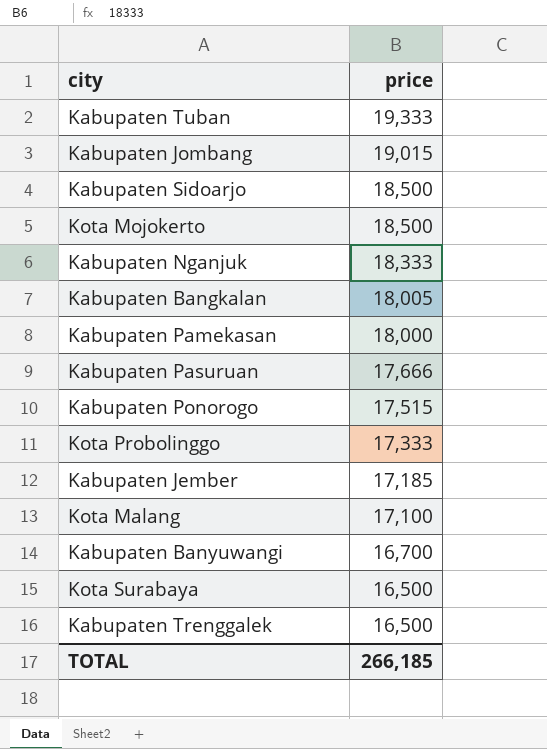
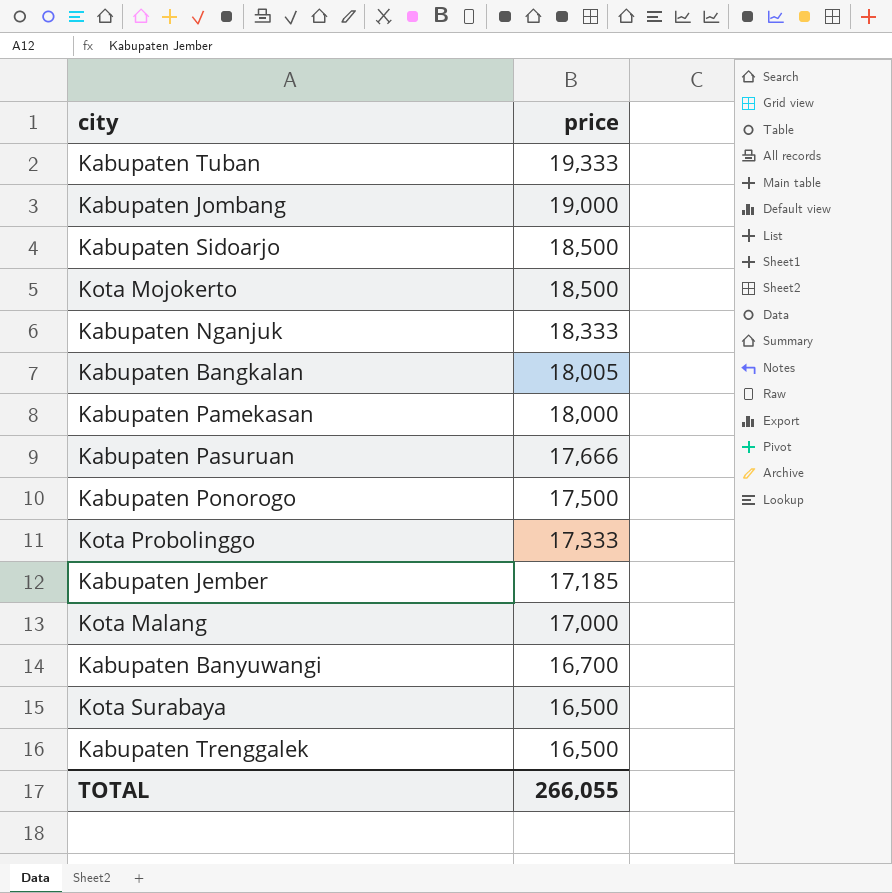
Kabupaten Jombang | price: 19,015 -> 19,000
Kabupaten Ponorogo | price: 17,515 -> 17,500
Kota Malang | price: 17,100 -> 17,000
TOTAL | price: 266,185 -> 266,055

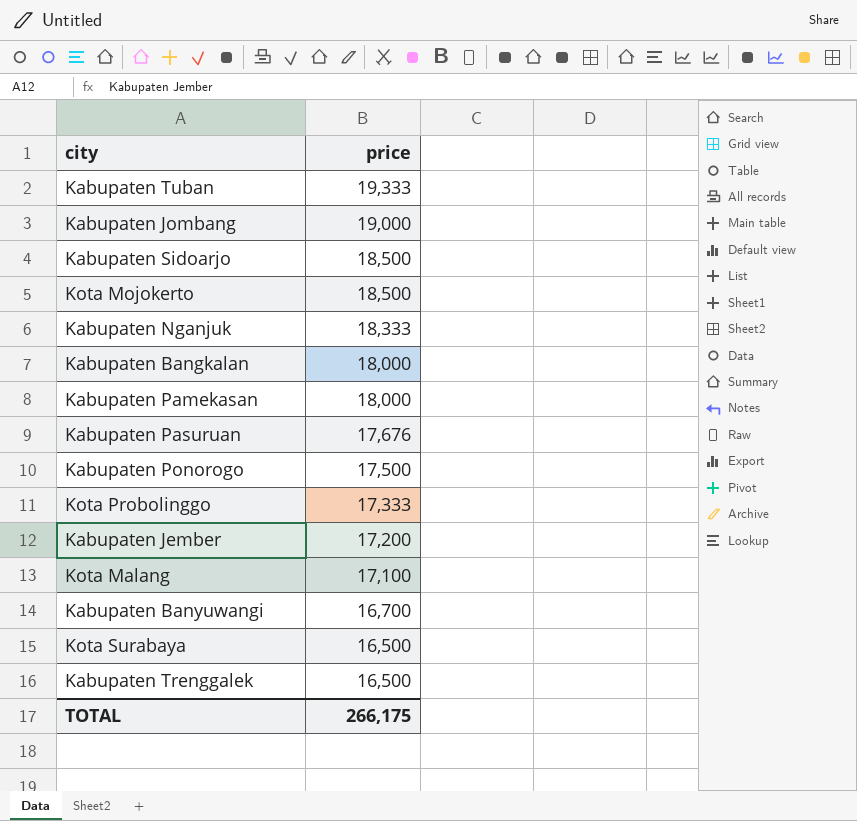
Kabupaten Bangkalan | price: 18,005 -> 18,000
Kabupaten Pasuruan | price: 17,666 -> 17,676
Kabupaten Jember | price: 17,185 -> 17,200
Kota Malang | price: 17,000 -> 17,100
TOTAL | price: 266,055 -> 266,175

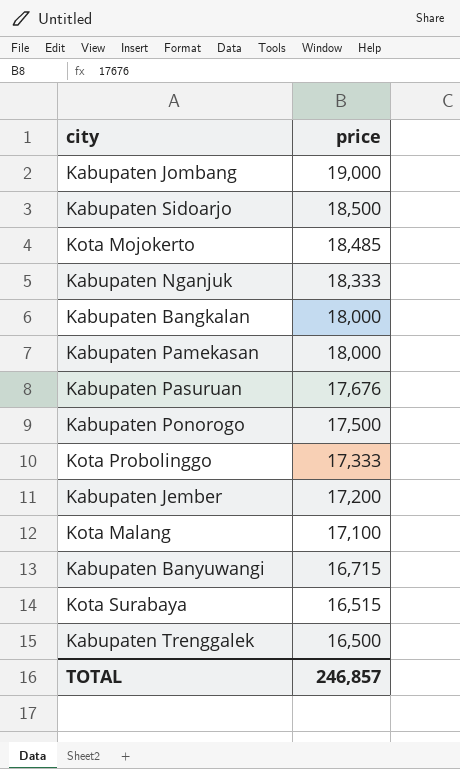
row Kabupaten Tuban: 19,333 -> none
Kota Mojokerto | price: 18,500 -> 18,485
Kabupaten Banyuwangi | price: 16,700 -> 16,715
Kota Surabaya | price: 16,500 -> 16,515
TOTAL | price: 266,175 -> 246,857

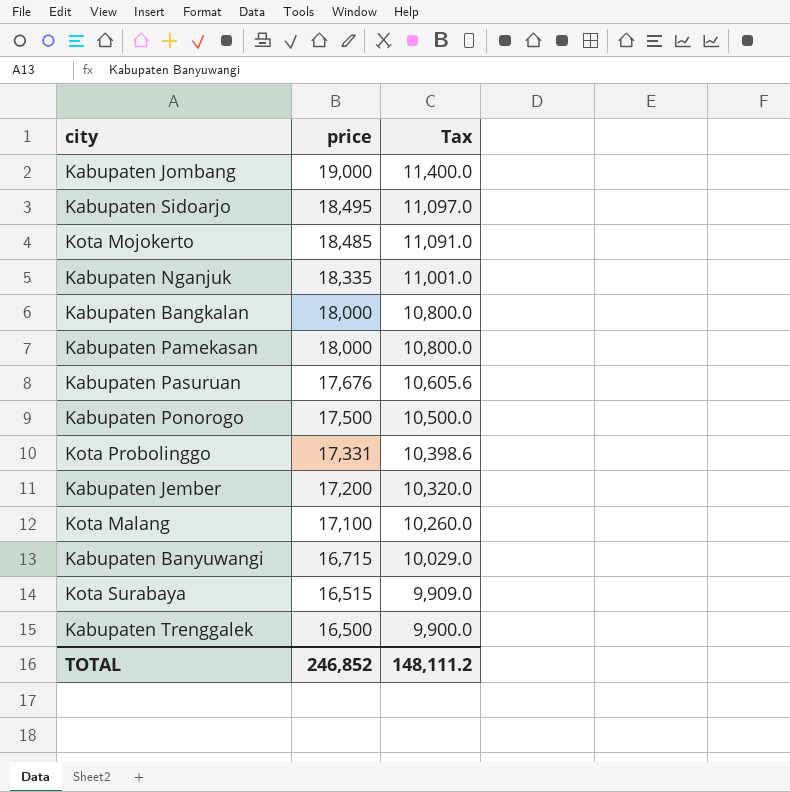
column Tax | formula: none -> [price] * 0.6
Kabupaten Sidoarjo | price: 18,500 -> 18,495
Kabupaten Nganjuk | price: 18,333 -> 18,335
Kota Probolinggo | price: 17,333 -> 17,331
TOTAL | price: 246,857 -> 246,852

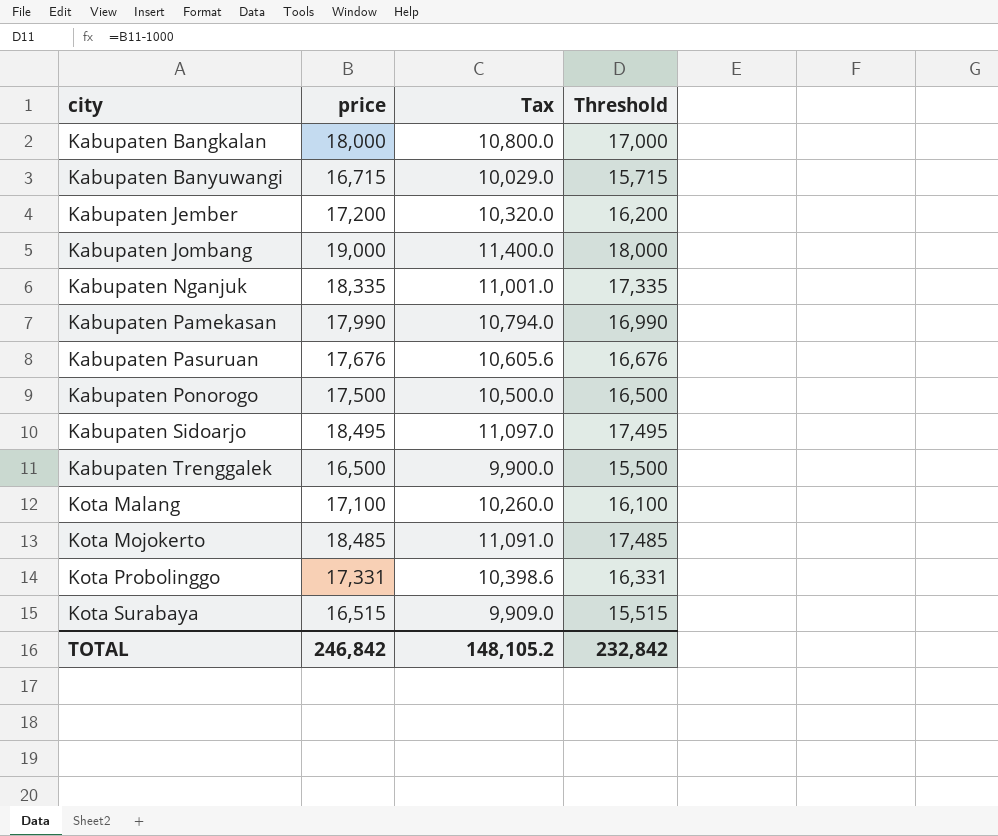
row order: price descending -> city ascending
column Threshold | formula: none -> [price] - 1000
Kabupaten Pamekasan | price: 18,000 -> 17,990
Kabupaten Pamekasan | Tax: 10,800.0 -> 10,794.0
TOTAL | price: 246,852 -> 246,842
TOTAL | Tax: 148,111.2 -> 148,105.2

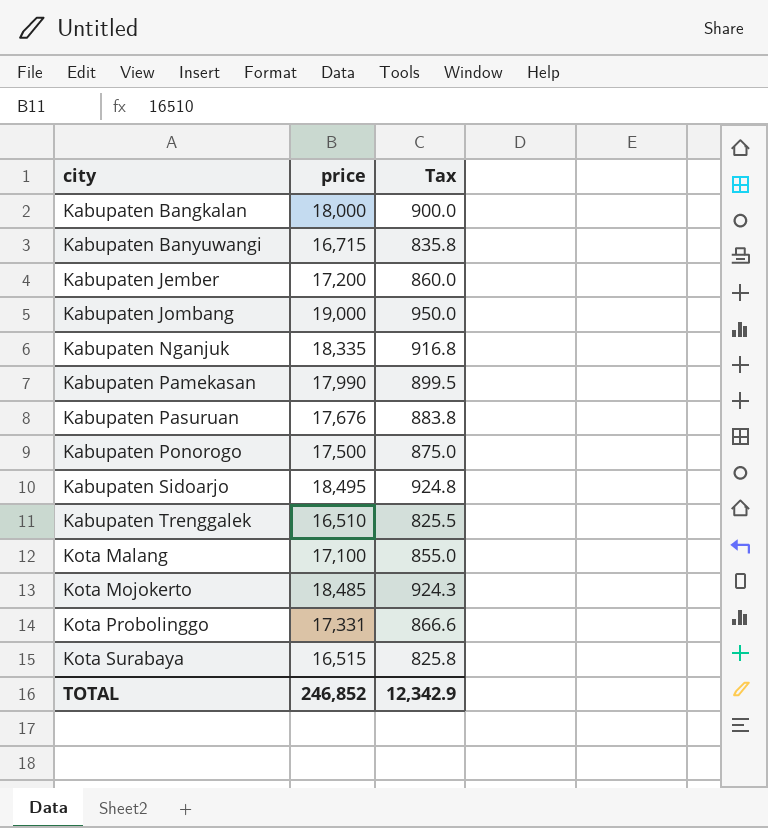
column Threshold | formula: [price] - 1000 -> none
column Tax | formula: [price] * 0.6 -> [price] * 0.05
Kabupaten Trenggalek | price: 16,500 -> 16,510
TOTAL | price: 246,842 -> 246,852
TOTAL | Tax: 148,105.2 -> 12,342.9

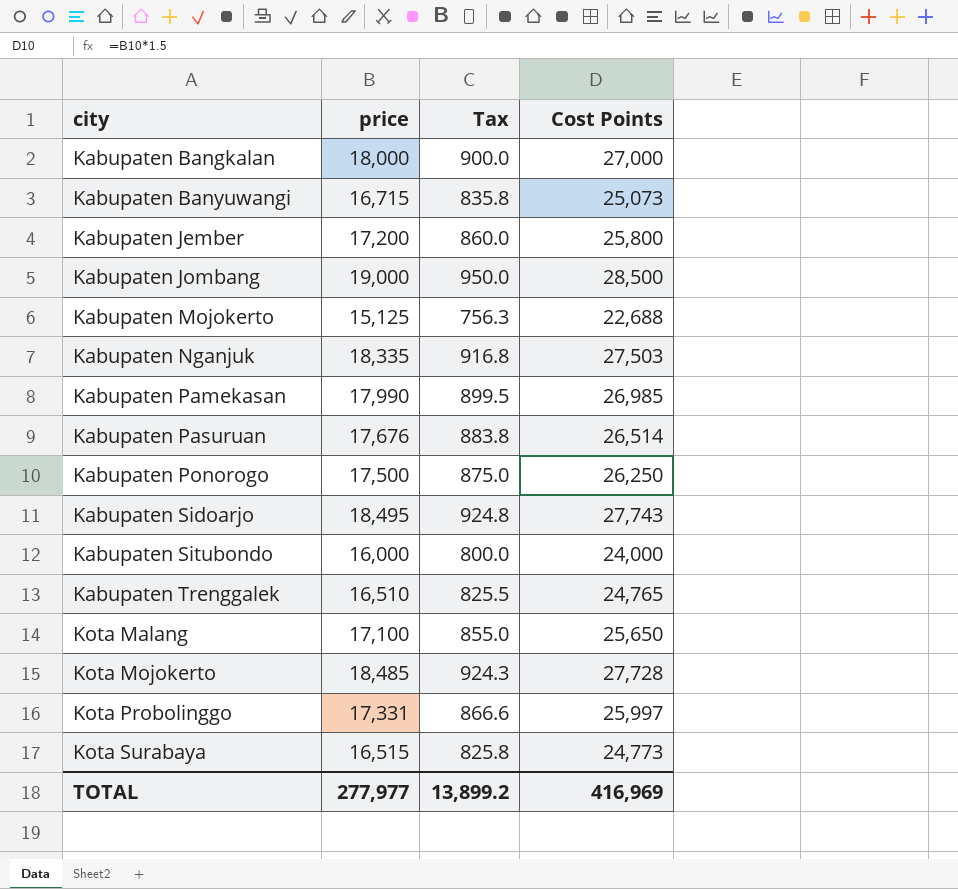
column Cost Points | formula: none -> [price] * 1.5
row Kabupaten Mojokerto: none -> 15,125 | 756.3 | 22,688
row Kabupaten Situbondo: none -> 16,000 | 800.0 | 24,000
TOTAL | price: 246,852 -> 277,977
TOTAL | Tax: 12,342.9 -> 13,899.2

